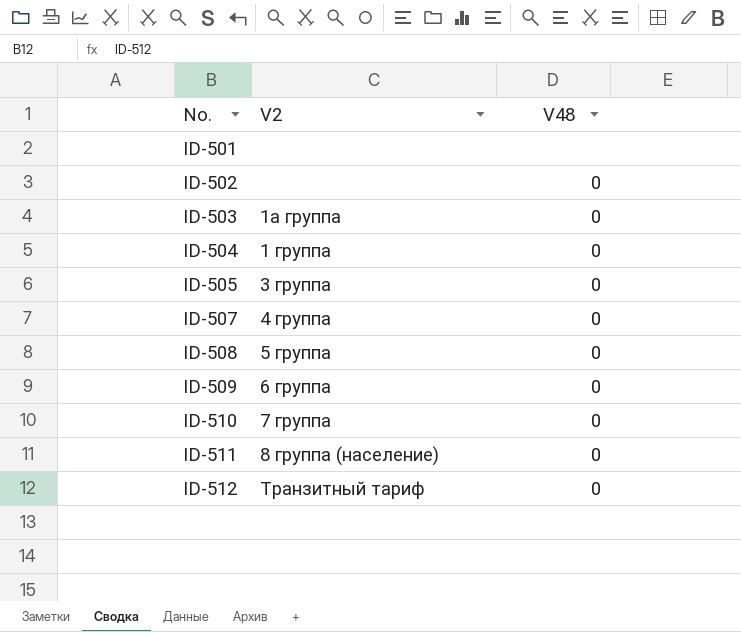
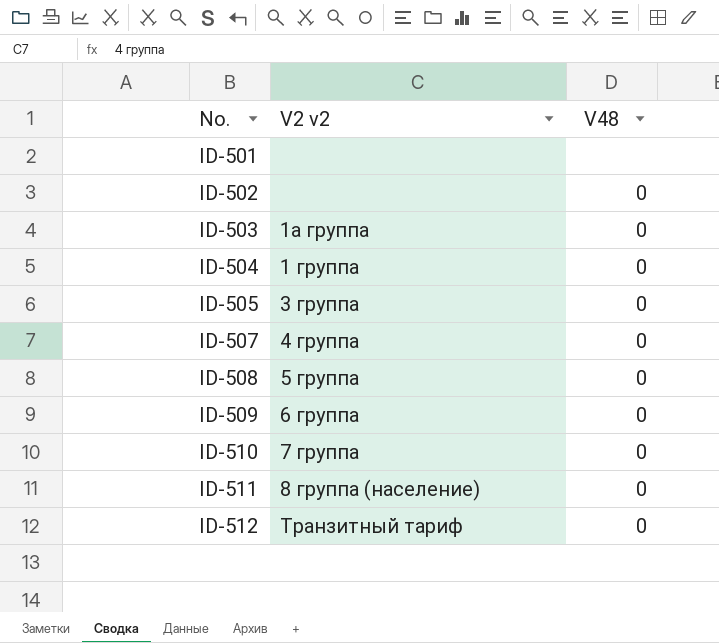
column name: V2 -> V2 v2

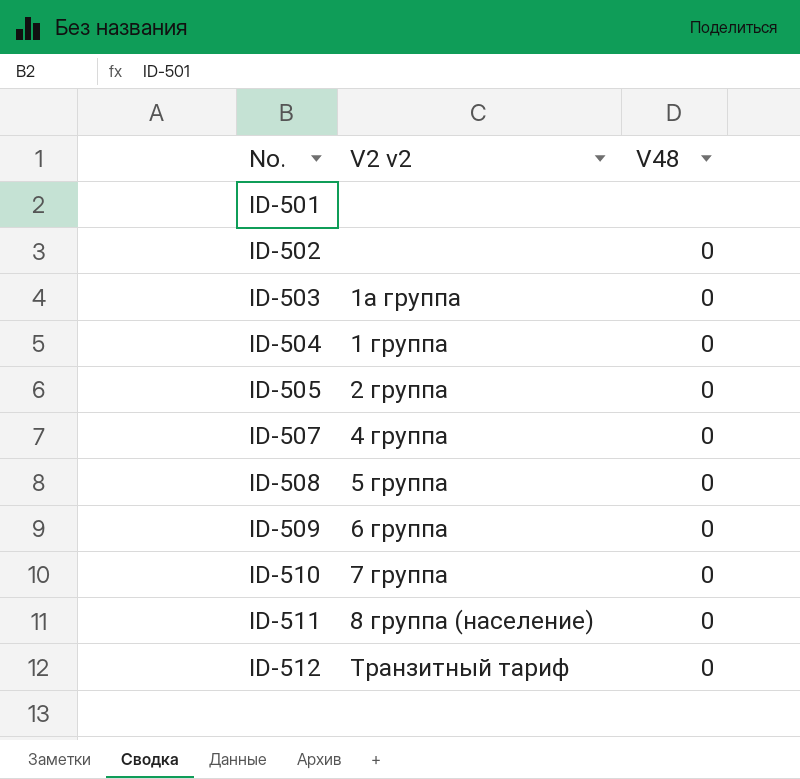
ID-505 | V2 v2: 3 группа -> 2 группа

